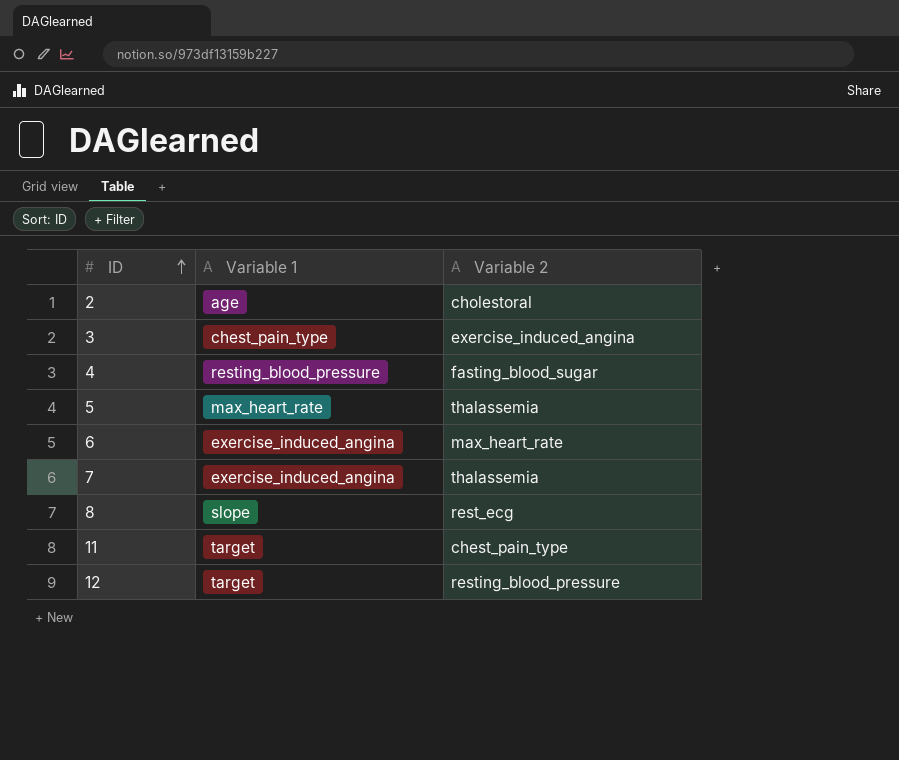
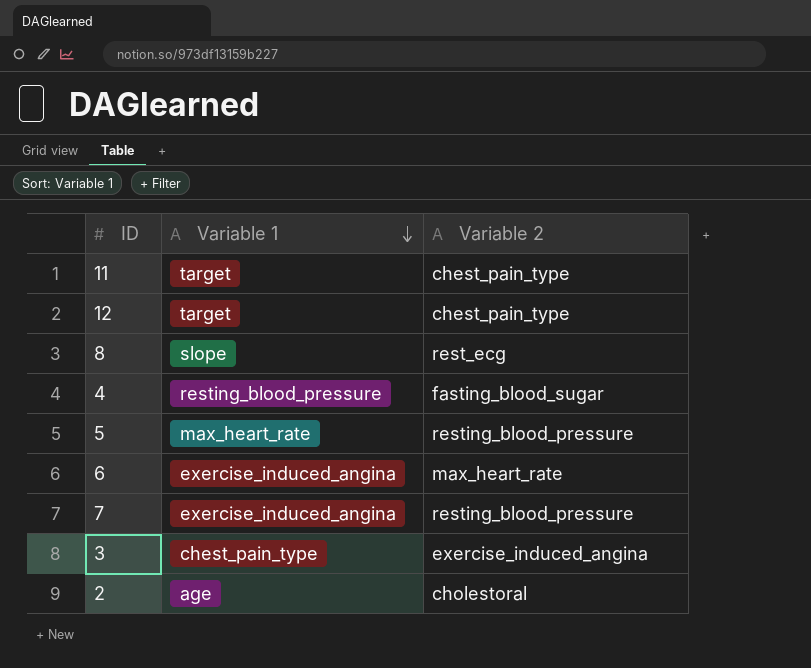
row order: ID ascending -> Variable 1 descending
12 | Variable 2: resting_blood_pressure -> chest_pain_type
5 | Variable 2: thalassemia -> resting_blood_pressure
7 | Variable 2: thalassemia -> resting_blood_pressure

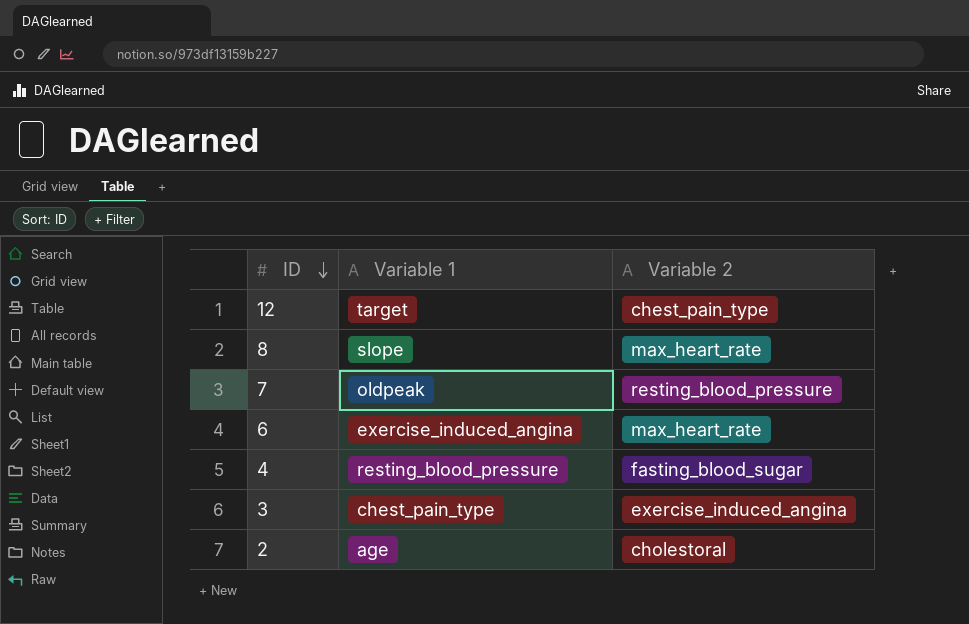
row order: Variable 1 descending -> ID descending
row 11: target | chest_pain_type -> none
row 5: max_heart_rate | resting_blood_pressure -> none
8 | Variable 2: rest_ecg -> max_heart_rate
7 | Variable 1: exercise_induced_angina -> oldpeak

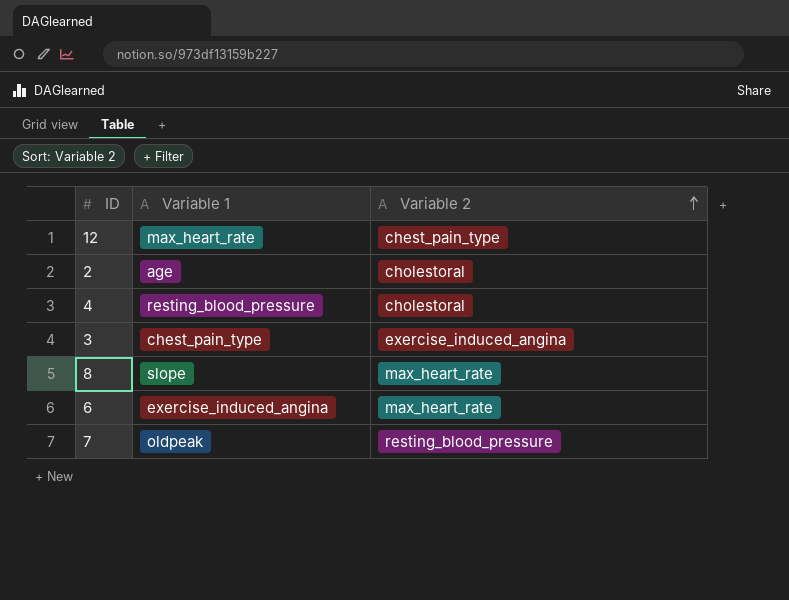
row order: ID descending -> Variable 2 ascending
12 | Variable 1: target -> max_heart_rate
4 | Variable 2: fasting_blood_sugar -> cholestoral

